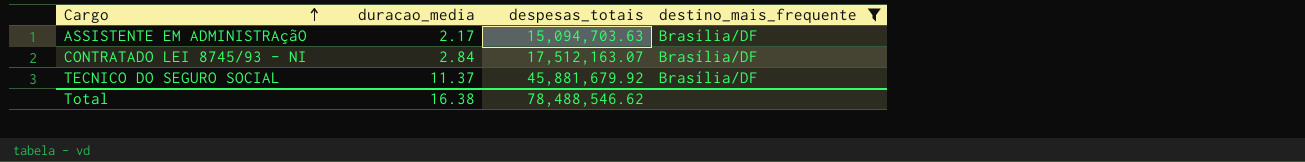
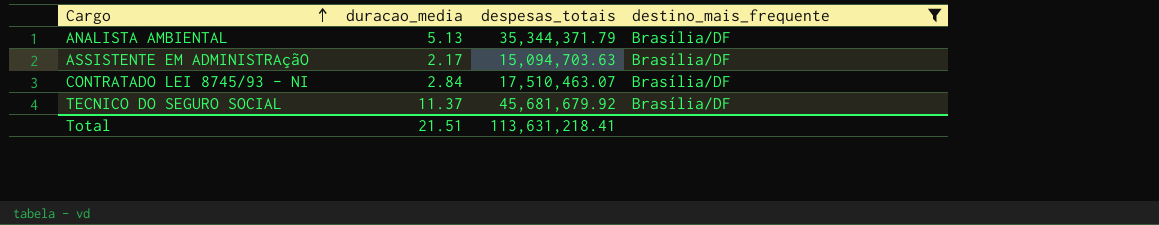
row ANALISTA AMBIENTAL: none -> 5.13 | 35,344,371.79 | Brasília/DF
CONTRATADO LEI 8745/93 - NI | despesas_totais: 17,512,163.07 -> 17,510,463.07
TECNICO DO SEGURO SOCIAL | despesas_totais: 45,881,679.92 -> 45,681,679.92
Total | duracao_media: 16.38 -> 21.51
Total | despesas_totais: 78,488,546.62 -> 113,631,218.41

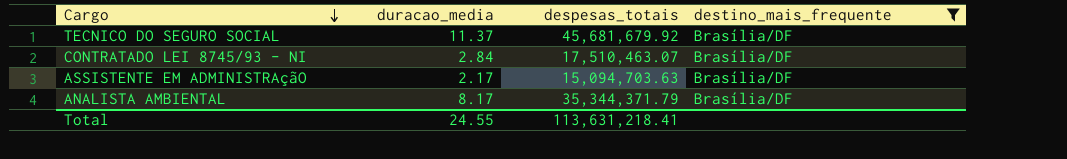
row order: Cargo ascending -> Cargo descending
ANALISTA AMBIENTAL | duracao_media: 5.13 -> 8.17
Total | duracao_media: 21.51 -> 24.55

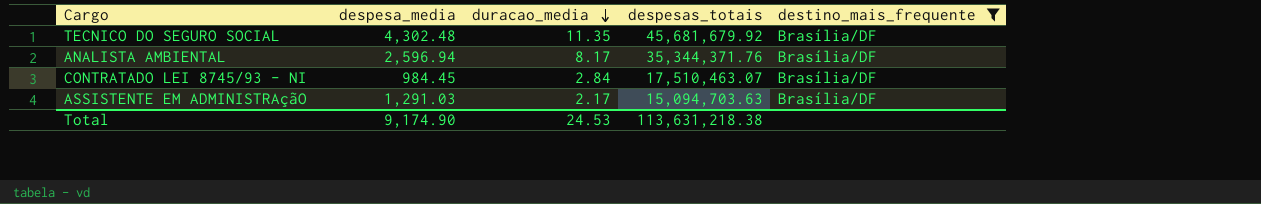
row order: Cargo descending -> duracao_media descending
column despesa_media | position: none -> 2
TECNICO DO SEGURO SOCIAL | duracao_media: 11.37 -> 11.35
ANALISTA AMBIENTAL | despesas_totais: 35,344,371.79 -> 35,344,371.76
Total | duracao_media: 24.55 -> 24.53
Total | despesas_totais: 113,631,218.41 -> 113,631,218.38

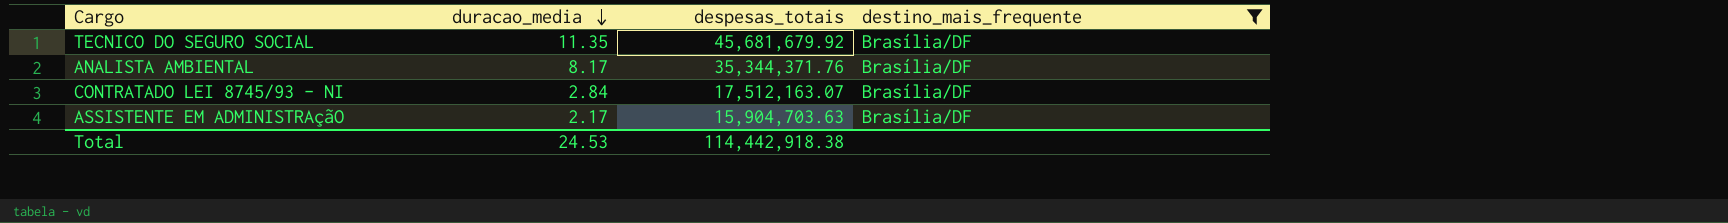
column despesa_media | position: 2 -> none
CONTRATADO LEI 8745/93 - NI | despesas_totais: 17,510,463.07 -> 17,512,163.07
ASSISTENTE EM ADMINISTRAçãO | despesas_totais: 15,094,703.63 -> 15,904,703.63
Total | despesas_totais: 113,631,218.38 -> 114,442,918.38

